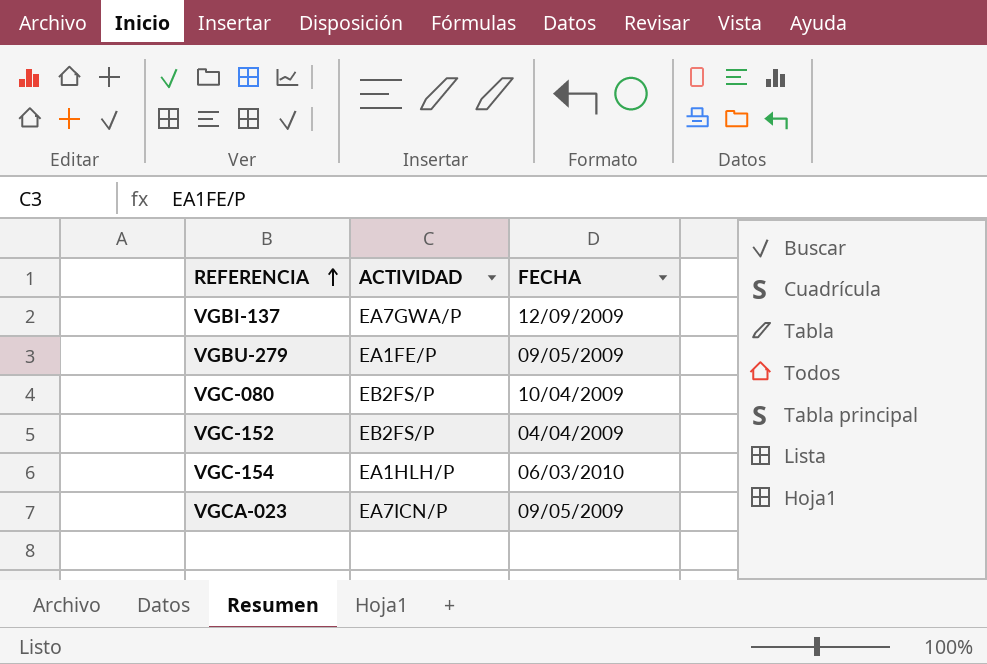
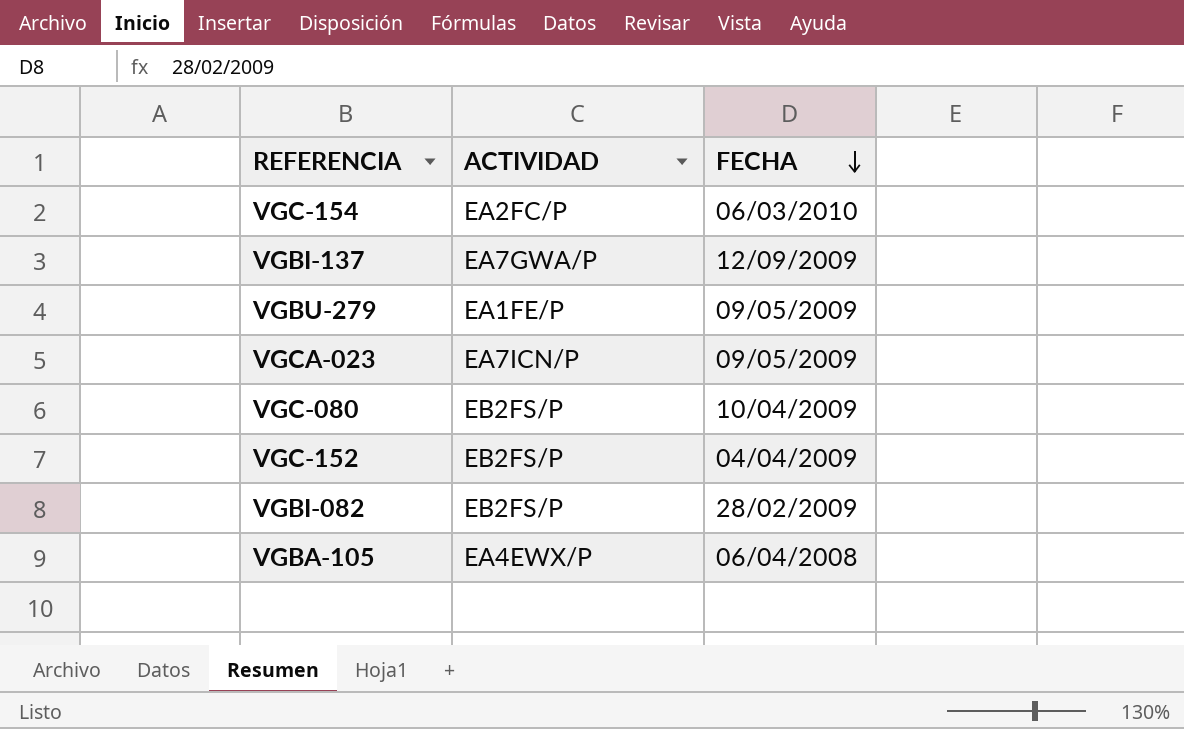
row order: REFERENCIA ascending -> FECHA descending
VGC-154 | ACTIVIDAD: EA1HLH/P -> EA2FC/P
row VGBI-082: none -> EB2FS/P | 28/02/2009
row VGBA-105: none -> EA4EWX/P | 06/04/2008

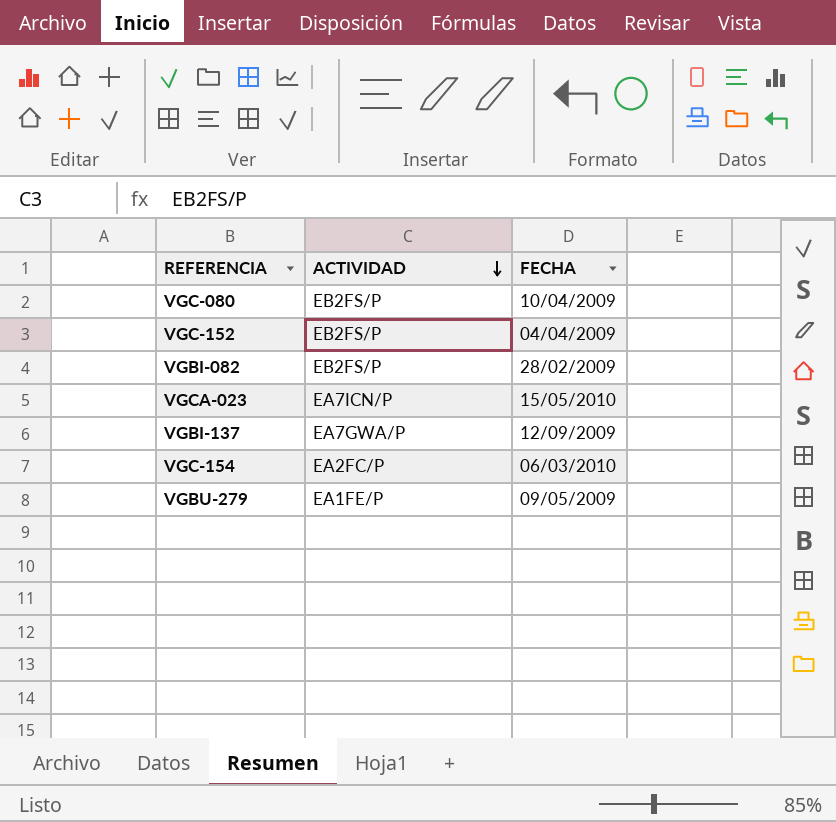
row order: FECHA descending -> ACTIVIDAD descending
row VGBA-105: EA4EWX/P | 06/04/2008 -> none
VGCA-023 | FECHA: 09/05/2009 -> 15/05/2010

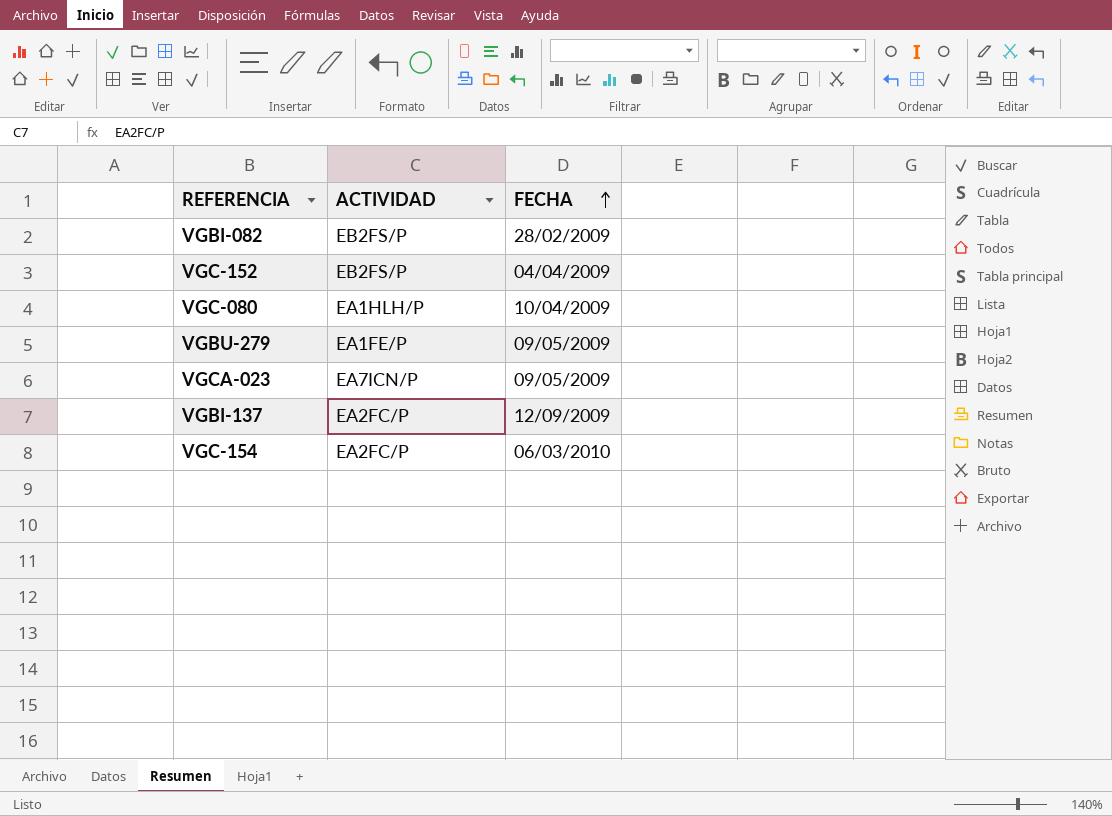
row order: ACTIVIDAD descending -> FECHA ascending
VGC-080 | ACTIVIDAD: EB2FS/P -> EA1HLH/P
VGCA-023 | FECHA: 15/05/2010 -> 09/05/2009
VGBI-137 | ACTIVIDAD: EA7GWA/P -> EA2FC/P

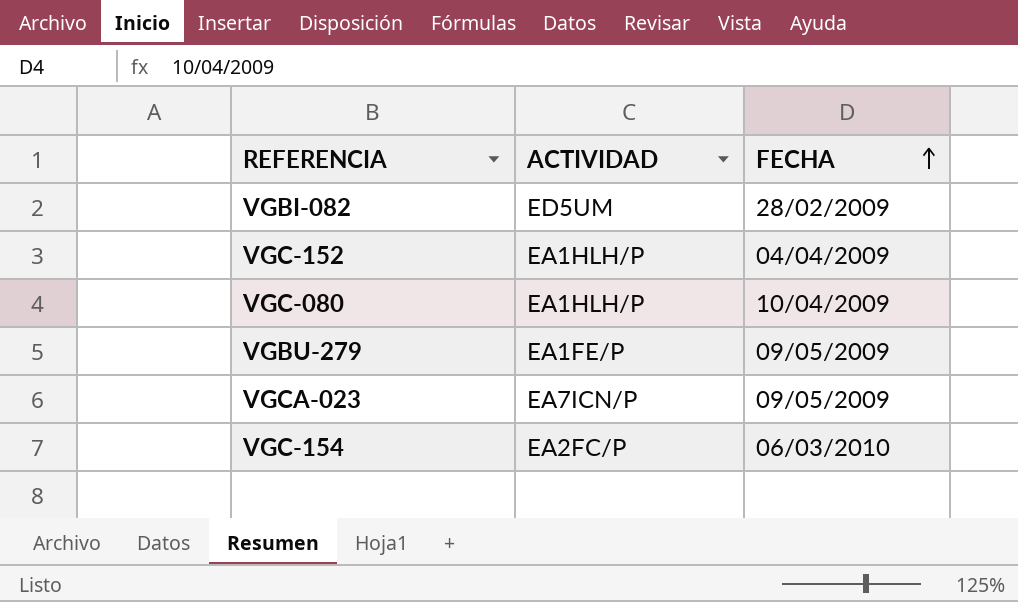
row VGBI-137: EA2FC/P | 12/09/2009 -> none
VGBI-082 | ACTIVIDAD: EB2FS/P -> ED5UM
VGC-152 | ACTIVIDAD: EB2FS/P -> EA1HLH/P

